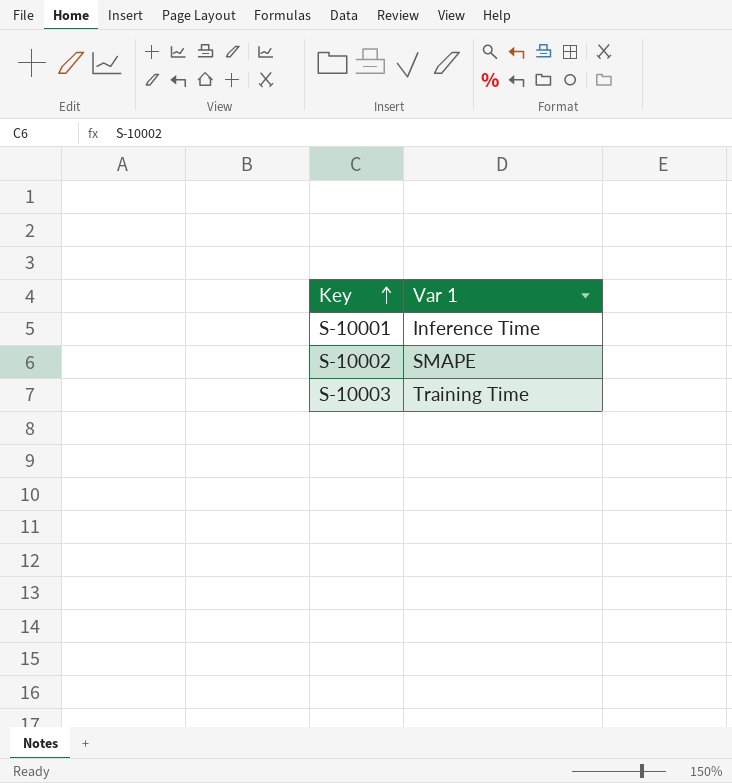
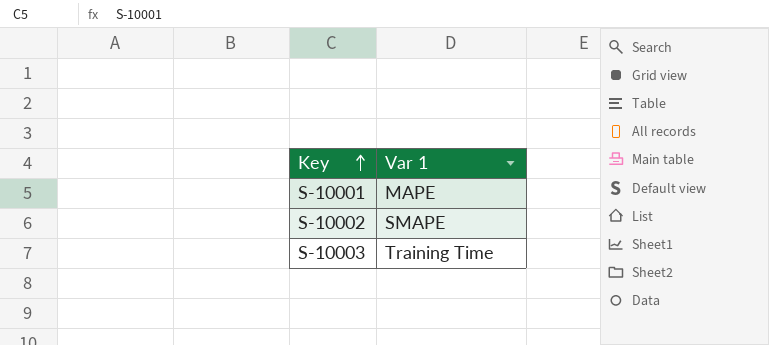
S-10001 | Var 1: Inference Time -> MAPE

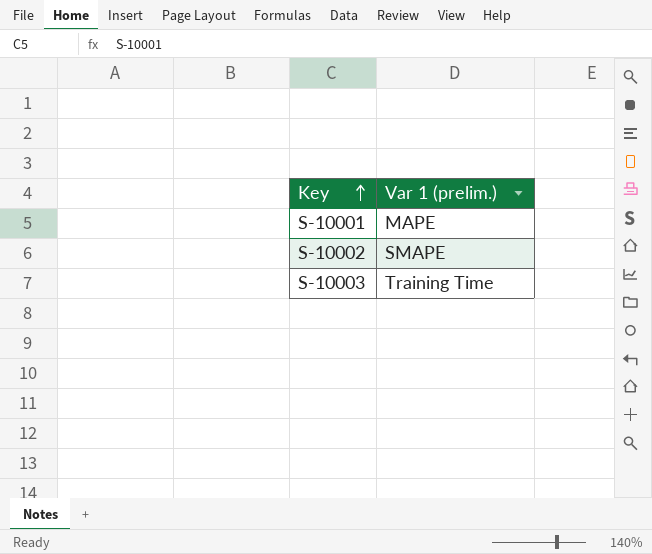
column name: Var 1 -> Var 1 (prelim.)

